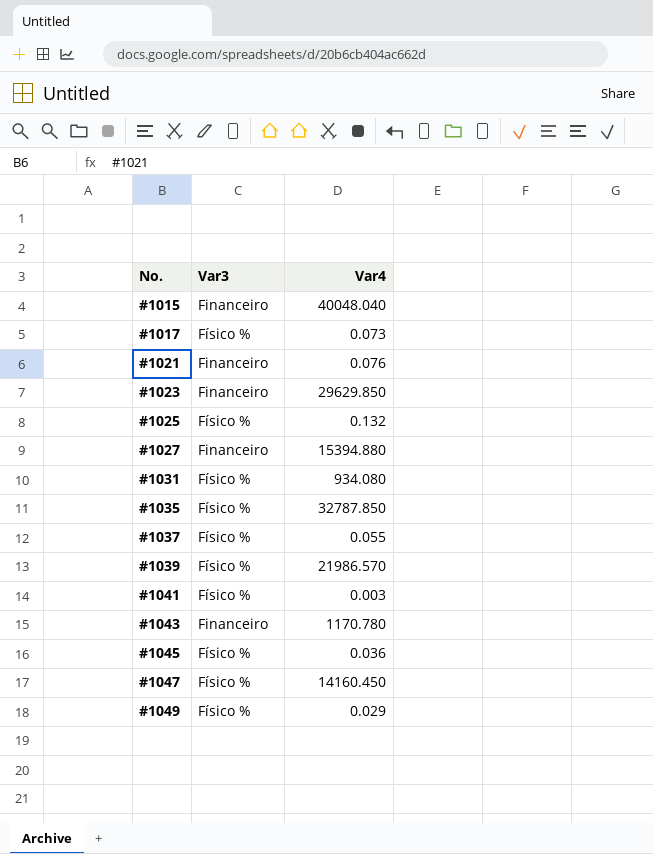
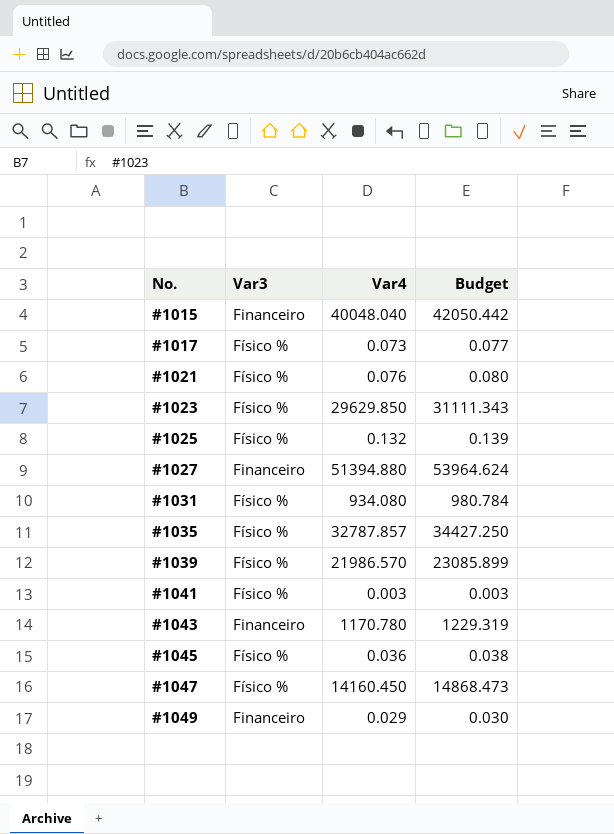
column Budget | formula: none -> [Var4] * 1.05
row #1037: Físico % | 0.055 -> none
#1021 | Var3: Financeiro -> Físico %
#1023 | Var3: Financeiro -> Físico %
#1027 | Var4: 15394.880 -> 51394.880
#1035 | Var4: 32787.850 -> 32787.857
#1049 | Var3: Físico % -> Financeiro

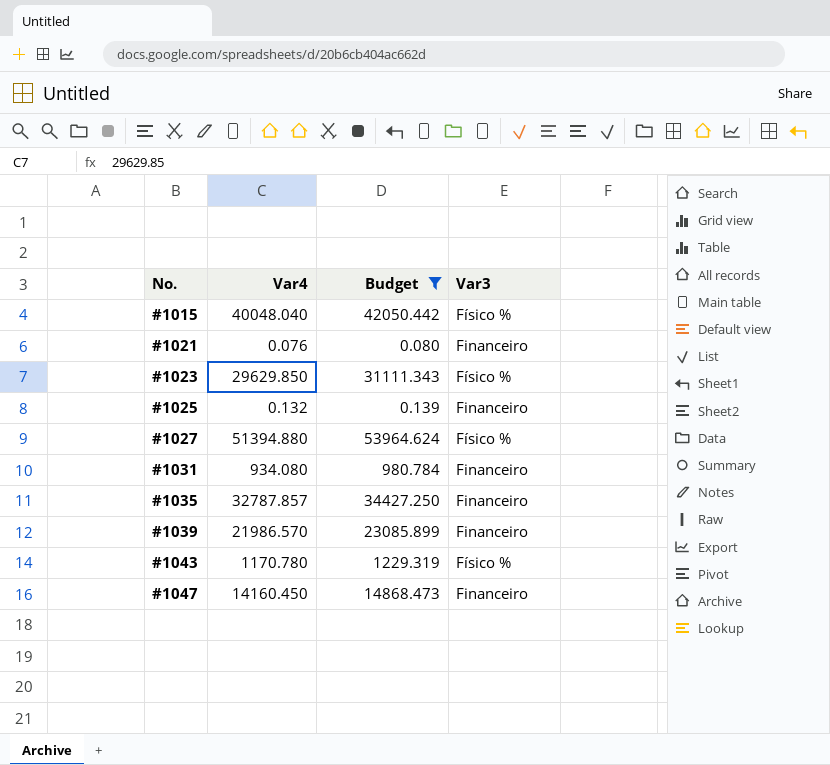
filter: none -> Budget >= 0.080
column Var3 | position: 2 -> 4
#1015 | Var3: Financeiro -> Físico %
#1021 | Var3: Físico % -> Financeiro
#1025 | Var3: Físico % -> Financeiro
#1027 | Var3: Financeiro -> Físico %
#1031 | Var3: Físico % -> Financeiro
#1035 | Var3: Físico % -> Financeiro
#1039 | Var3: Físico % -> Financeiro
#1043 | Var3: Financeiro -> Físico %
#1047 | Var3: Físico % -> Financeiro

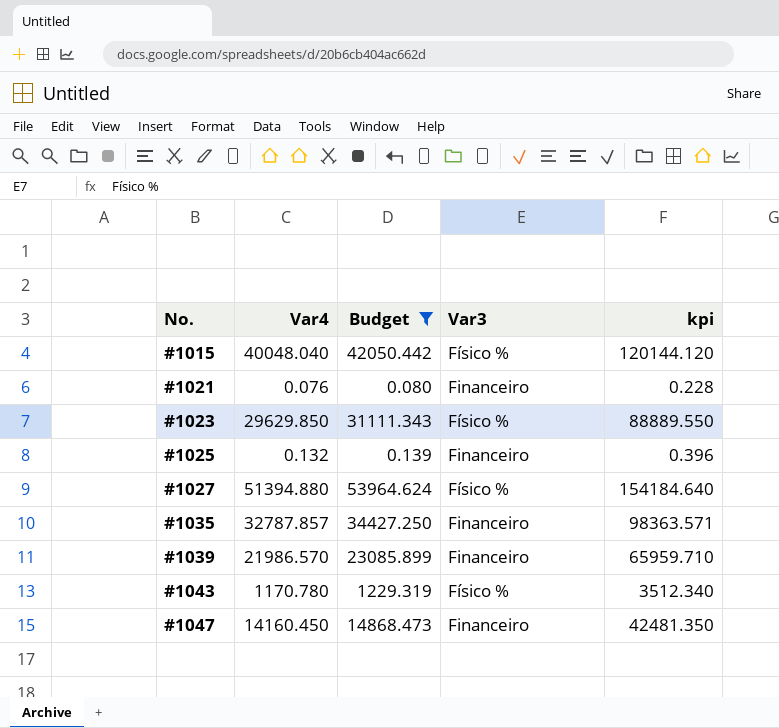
column kpi | formula: none -> [Var4] * 3
row #1031: 934.080 | 980.784 | Financeiro -> none

